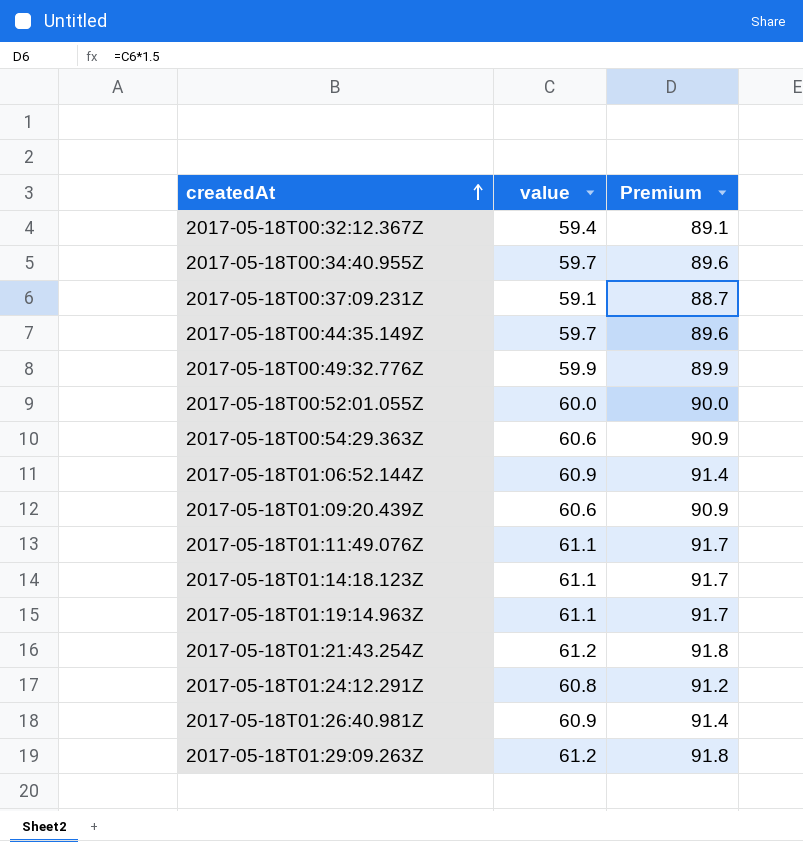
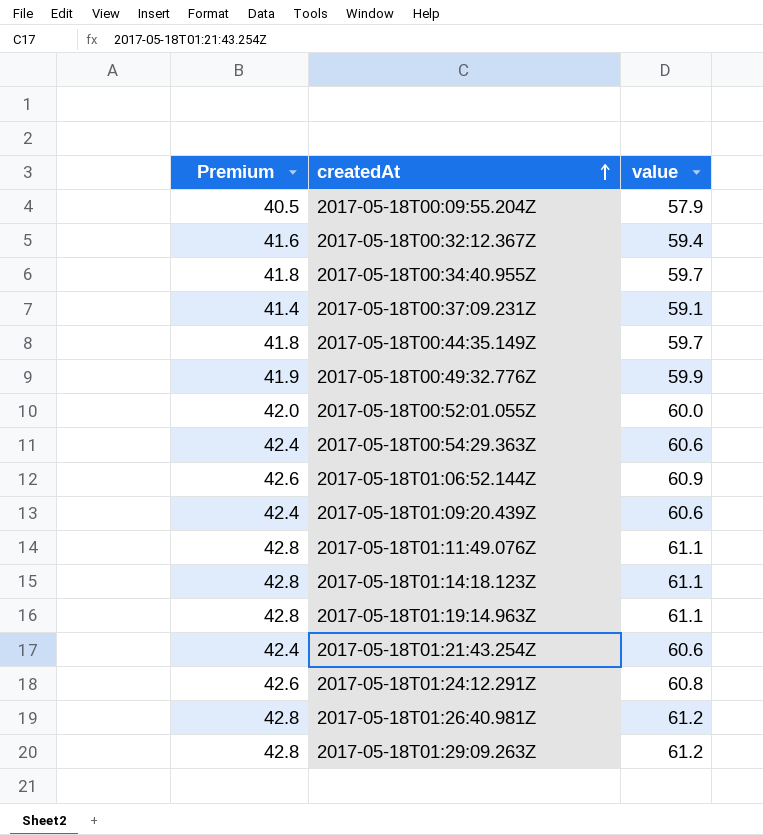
column Premium | formula: [value] * 1.5 -> [value] * 0.7
column Premium | position: 3 -> 1
row 2017-05-18T00:09:55.204Z: none -> 40.5 | 57.9
2017-05-18T01:21:43.254Z | value: 61.2 -> 60.6
2017-05-18T01:26:40.981Z | value: 60.9 -> 61.2

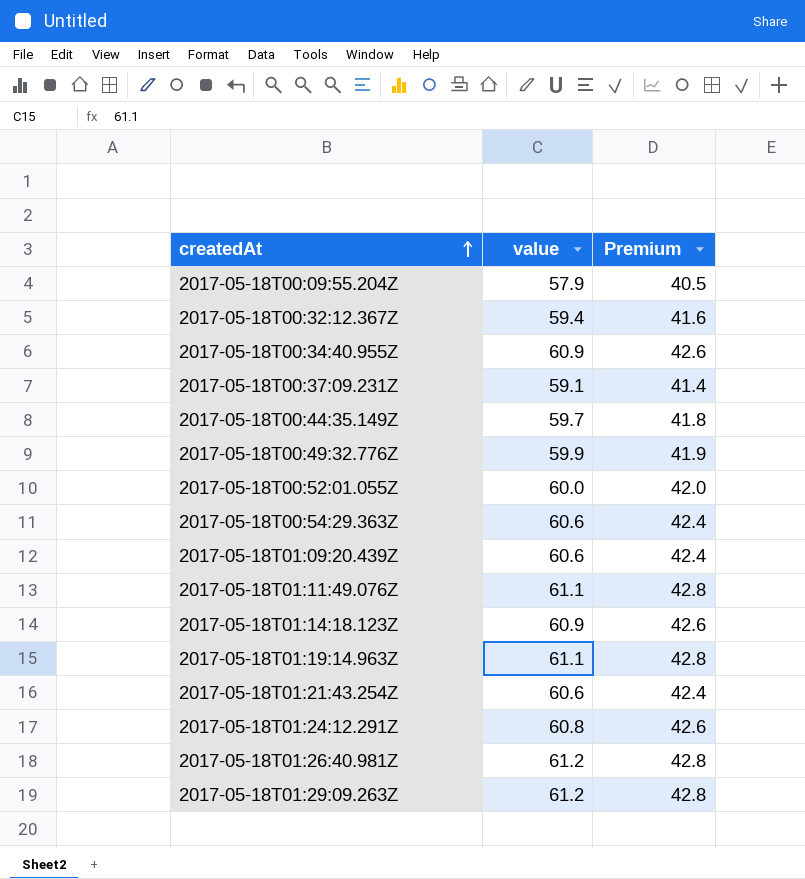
column Premium | position: 1 -> 3
row 2017-05-18T01:06:52.144Z: 42.6 | 60.9 -> none
2017-05-18T00:34:40.955Z | value: 59.7 -> 60.9
2017-05-18T00:34:40.955Z | Premium: 41.8 -> 42.6
2017-05-18T01:14:18.123Z | value: 61.1 -> 60.9
2017-05-18T01:14:18.123Z | Premium: 42.8 -> 42.6

